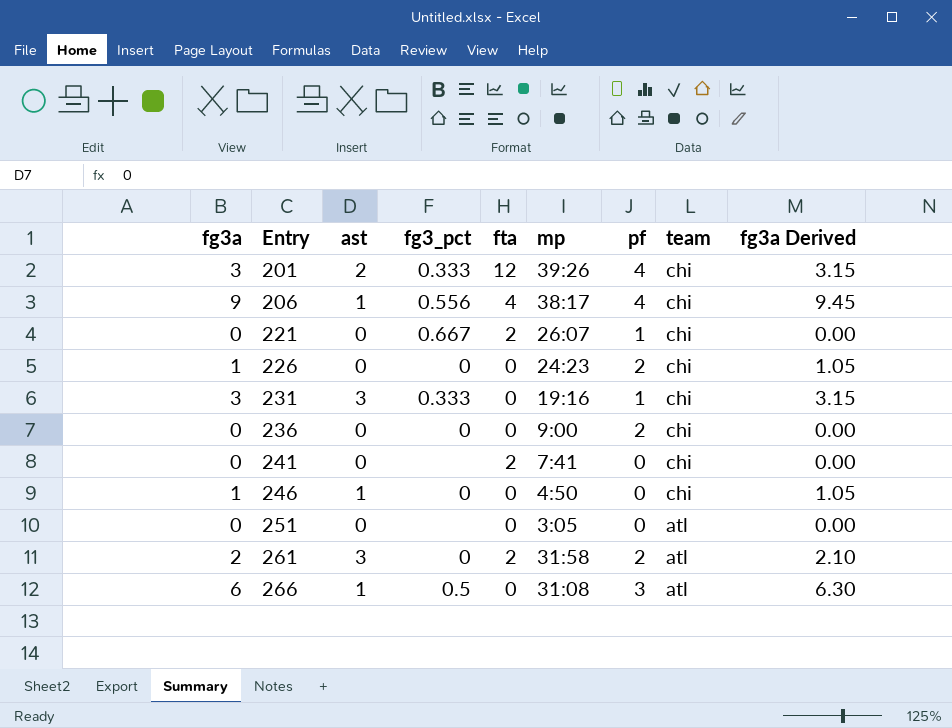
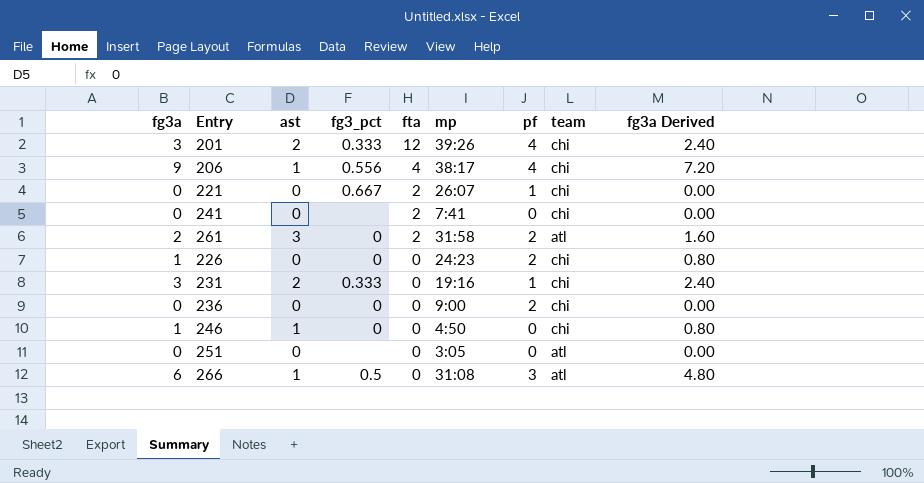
row order: Entry ascending -> fta descending
column fg3a Derived | formula: [fg3a] * 1.05 -> [fg3a] * 0.8
231 | ast: 3 -> 2

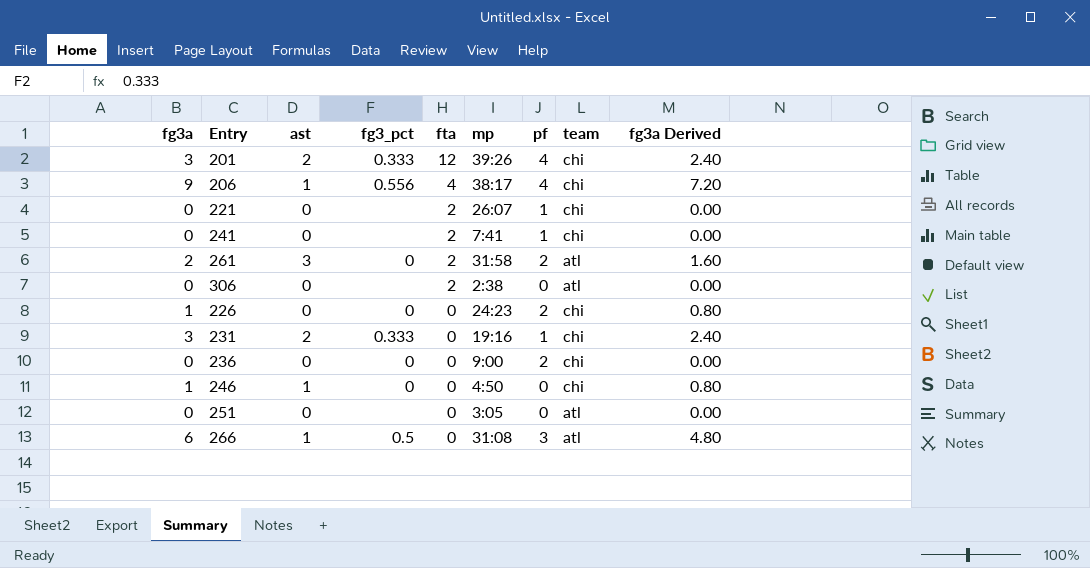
221 | fg3_pct: 0.667 -> none
241 | pf: 0 -> 1
row 306: none -> 0 | 0 | none | 2 | 2:38 | 0 | atl | 0.00

